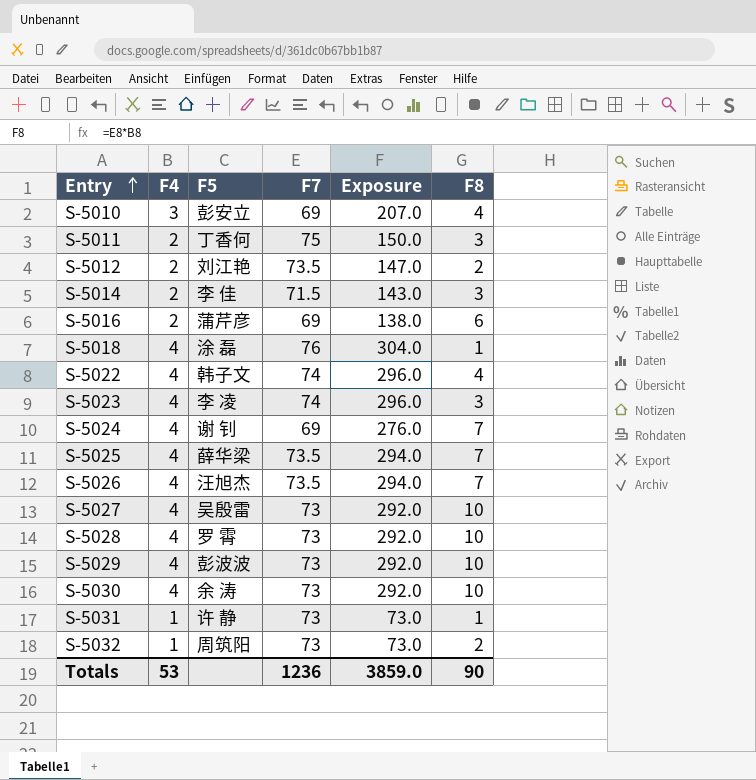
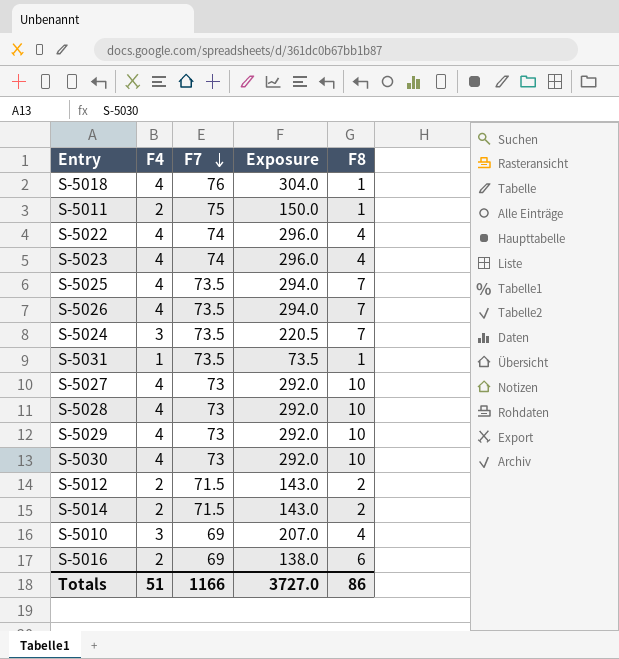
row order: Entry ascending -> F7 descending
column F5 | position: 3 -> none
row S-5032: 1 | 周筑阳 | 73 | 73.0 | 2 -> none
S-5011 | F8: 3 -> 1
S-5023 | F8: 3 -> 4
S-5024 | F4: 4 -> 3
S-5024 | F7: 69 -> 73.5
S-5024 | Exposure: 276.0 -> 220.5
S-5031 | F7: 73 -> 73.5
S-5031 | Exposure: 73.0 -> 73.5
S-5012 | F7: 73.5 -> 71.5
S-5012 | Exposure: 147.0 -> 143.0
S-5014 | F8: 3 -> 2
Totals | F4: 53 -> 51
Totals | F7: 1236 -> 1166
Totals | Exposure: 3859.0 -> 3727.0
Totals | F8: 90 -> 86

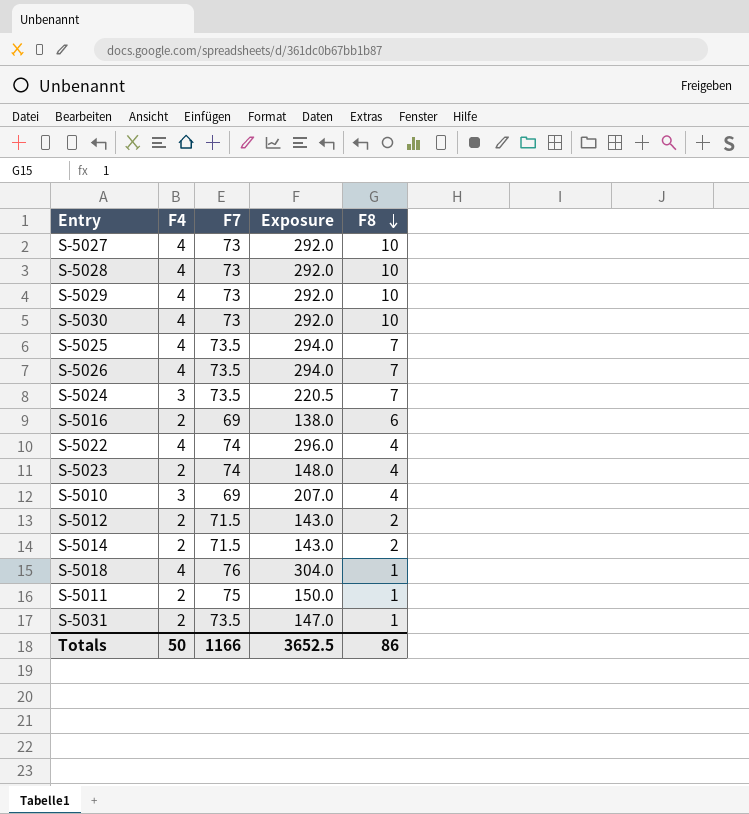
row order: F7 descending -> F8 descending
S-5023 | F4: 4 -> 2
S-5023 | Exposure: 296.0 -> 148.0
S-5031 | F4: 1 -> 2
S-5031 | Exposure: 73.5 -> 147.0
Totals | F4: 51 -> 50
Totals | Exposure: 3727.0 -> 3652.5

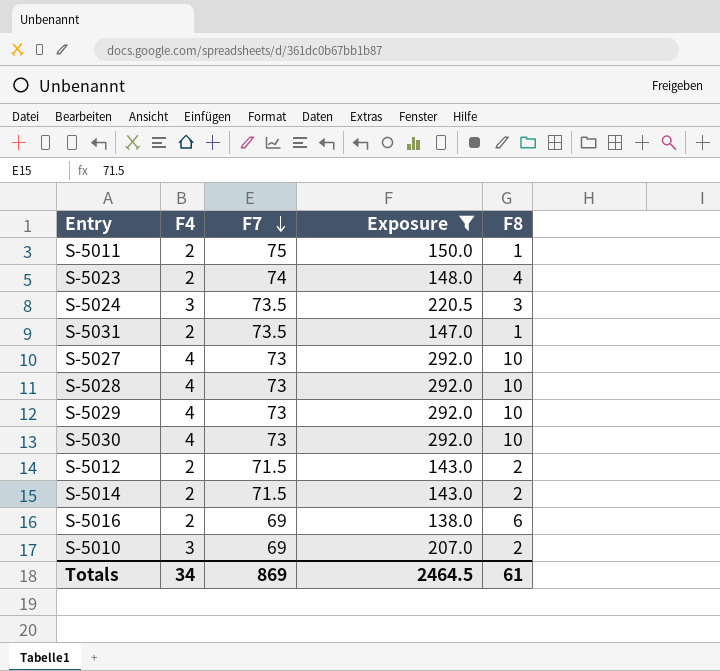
filter: none -> Exposure <= 292.0
row order: F8 descending -> F7 descending
S-5024 | F8: 7 -> 3
S-5010 | F8: 4 -> 2
Totals | F4: 50 -> 34
Totals | F7: 1166 -> 869
Totals | Exposure: 3652.5 -> 2464.5
Totals | F8: 86 -> 61

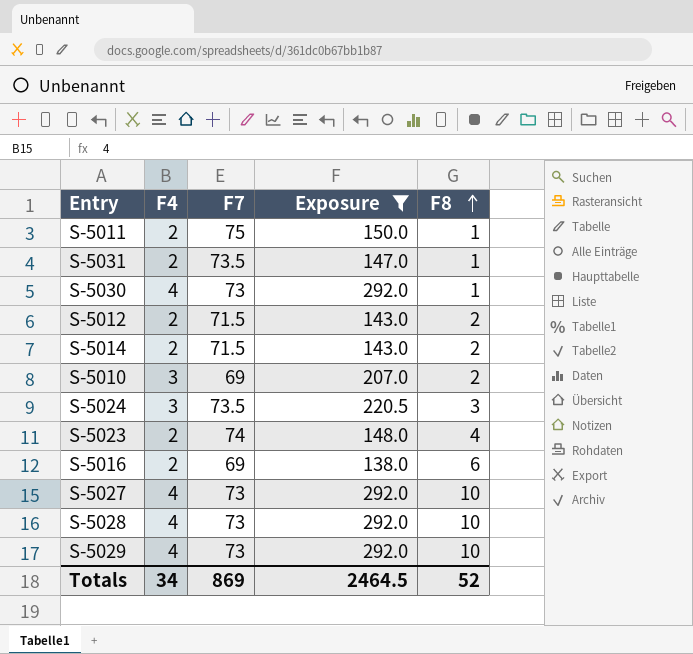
row order: F7 descending -> F8 ascending
S-5030 | F8: 10 -> 1
Totals | F8: 61 -> 52

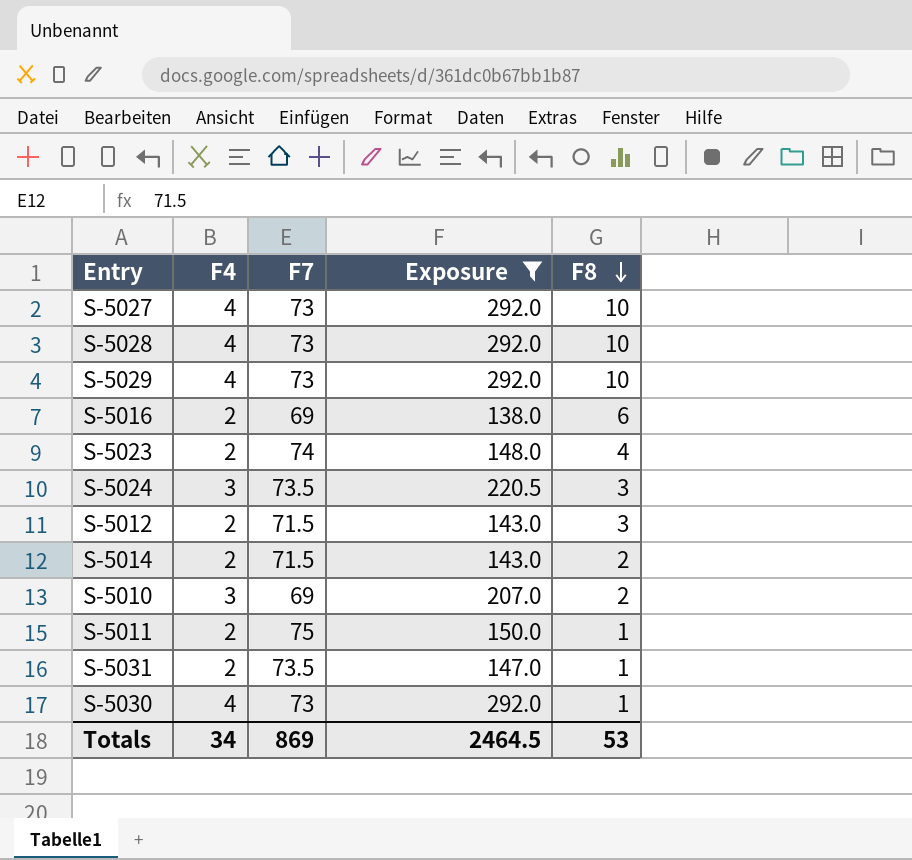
row order: F8 ascending -> F8 descending
S-5012 | F8: 2 -> 3
Totals | F8: 52 -> 53

